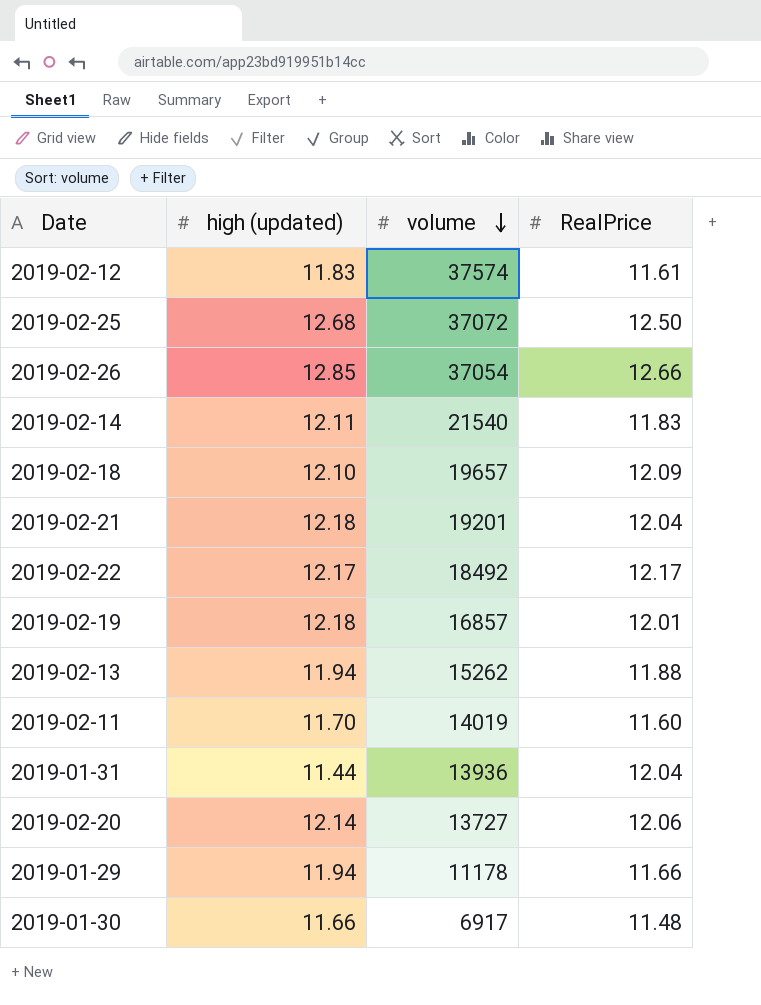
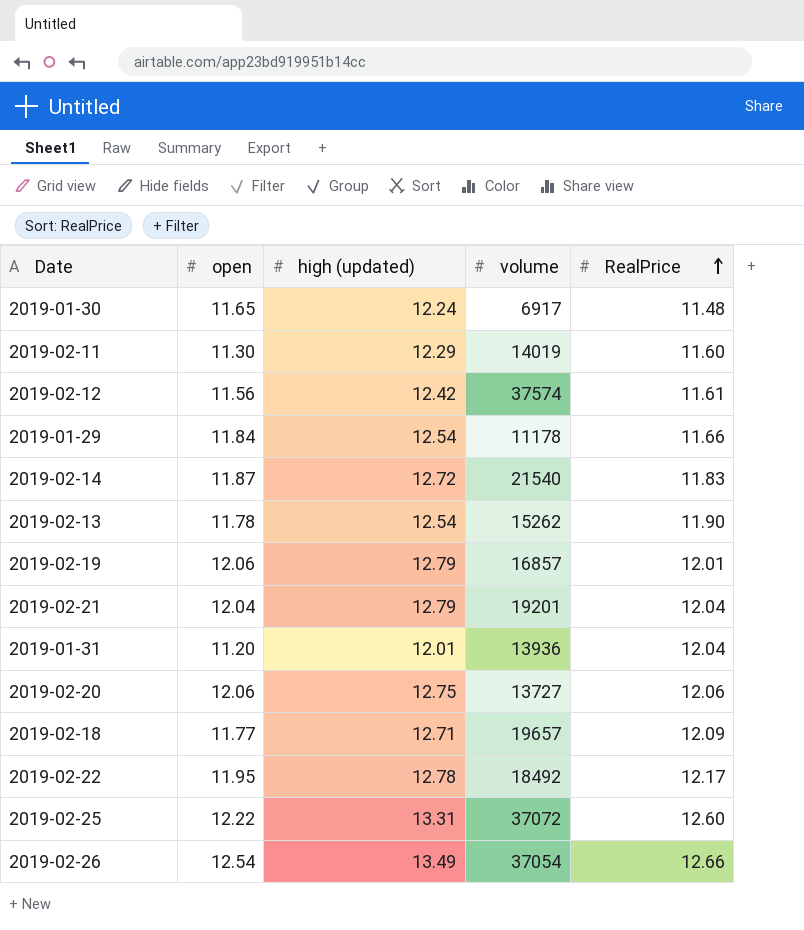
row order: volume descending -> RealPrice ascending
column open | position: none -> 2
2019-01-30 | high (updated): 11.66 -> 12.24
2019-02-11 | high (updated): 11.70 -> 12.29
2019-02-12 | high (updated): 11.83 -> 12.42
2019-01-29 | high (updated): 11.94 -> 12.54
2019-02-14 | high (updated): 12.11 -> 12.72
2019-02-13 | high (updated): 11.94 -> 12.54
2019-02-13 | RealPrice: 11.88 -> 11.90
2019-02-19 | high (updated): 12.18 -> 12.79
2019-02-21 | high (updated): 12.18 -> 12.79
2019-01-31 | high (updated): 11.44 -> 12.01
2019-02-20 | high (updated): 12.14 -> 12.75
2019-02-18 | high (updated): 12.10 -> 12.71
2019-02-22 | high (updated): 12.17 -> 12.78
2019-02-25 | high (updated): 12.68 -> 13.31
2019-02-25 | RealPrice: 12.50 -> 12.60
2019-02-26 | high (updated): 12.85 -> 13.49

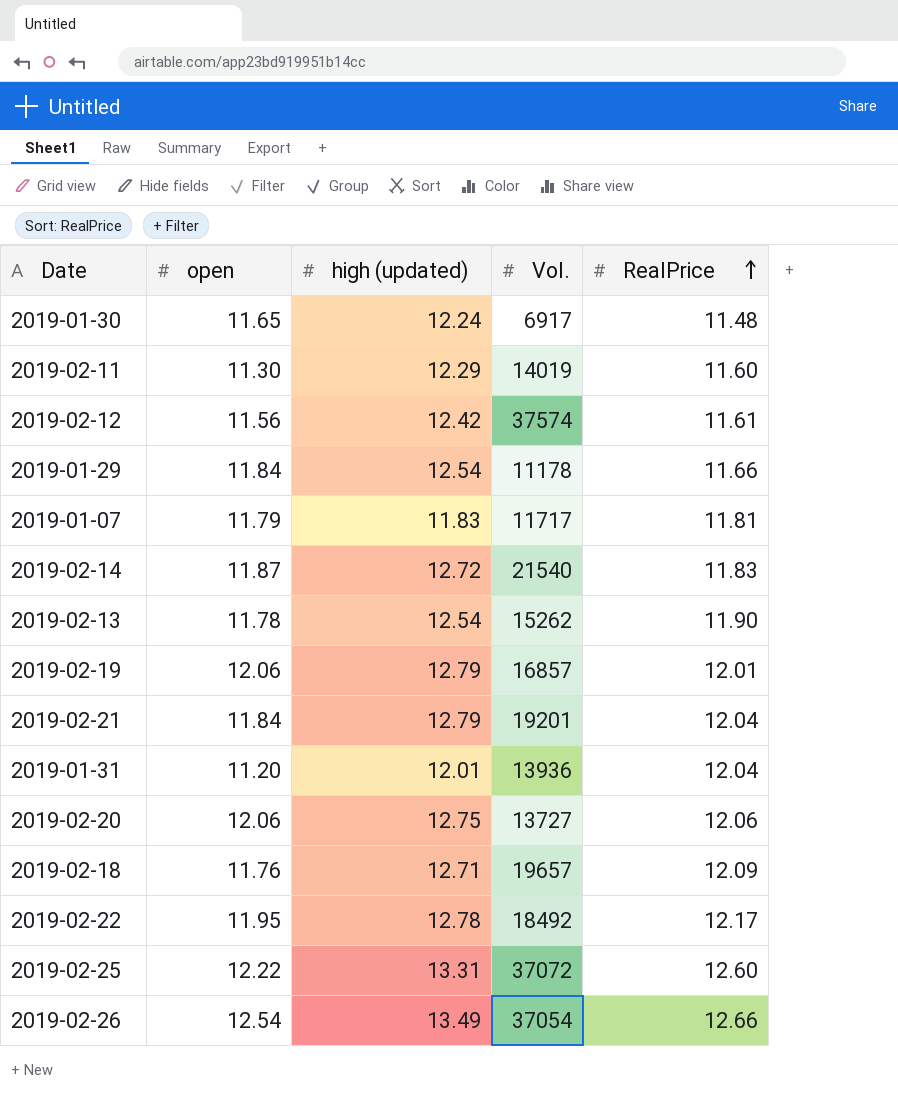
column name: volume -> Vol.
row 2019-01-07: none -> 11.79 | 11.83 | 11717 | 11.81
2019-02-21 | open: 12.04 -> 11.84
2019-02-18 | open: 11.77 -> 11.76

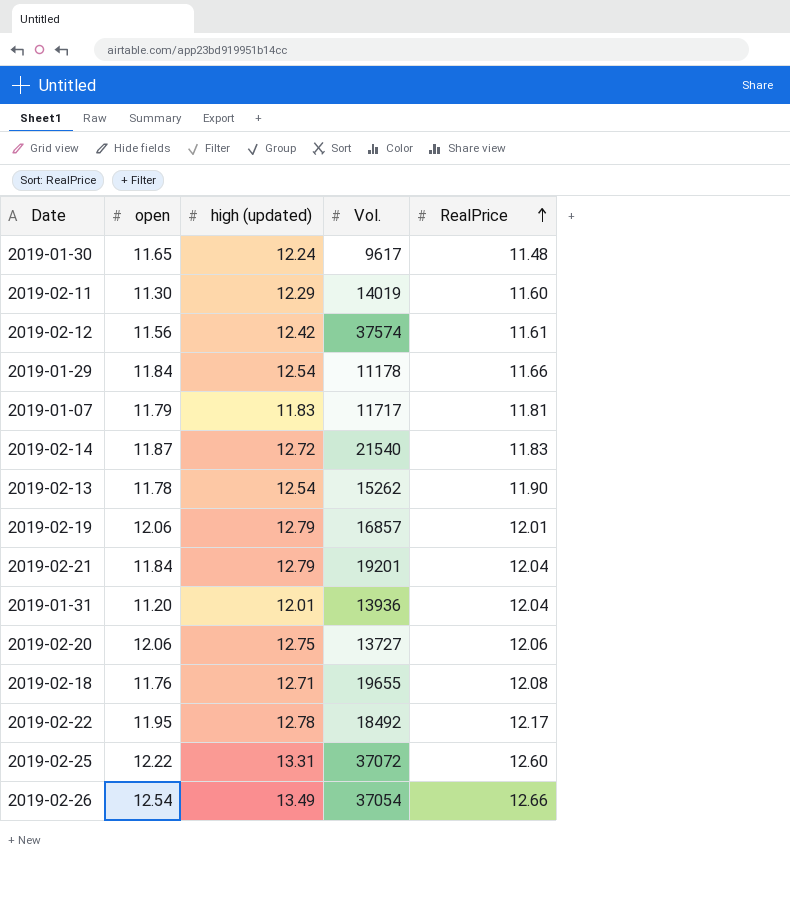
2019-01-30 | Vol.: 6917 -> 9617
2019-02-18 | Vol.: 19657 -> 19655
2019-02-18 | RealPrice: 12.09 -> 12.08

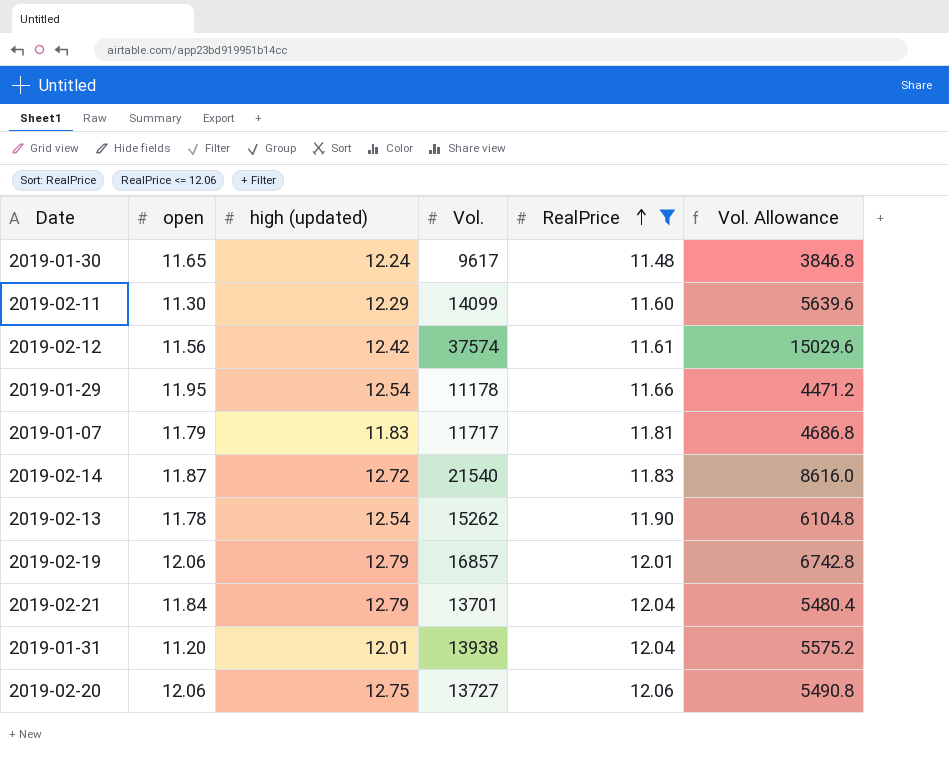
filter: none -> RealPrice <= 12.06
column Vol. Allowance | formula: none -> [Vol.] * 0.4
2019-02-11 | Vol.: 14019 -> 14099
2019-01-29 | open: 11.84 -> 11.95
2019-02-21 | Vol.: 19201 -> 13701
2019-01-31 | Vol.: 13936 -> 13938

